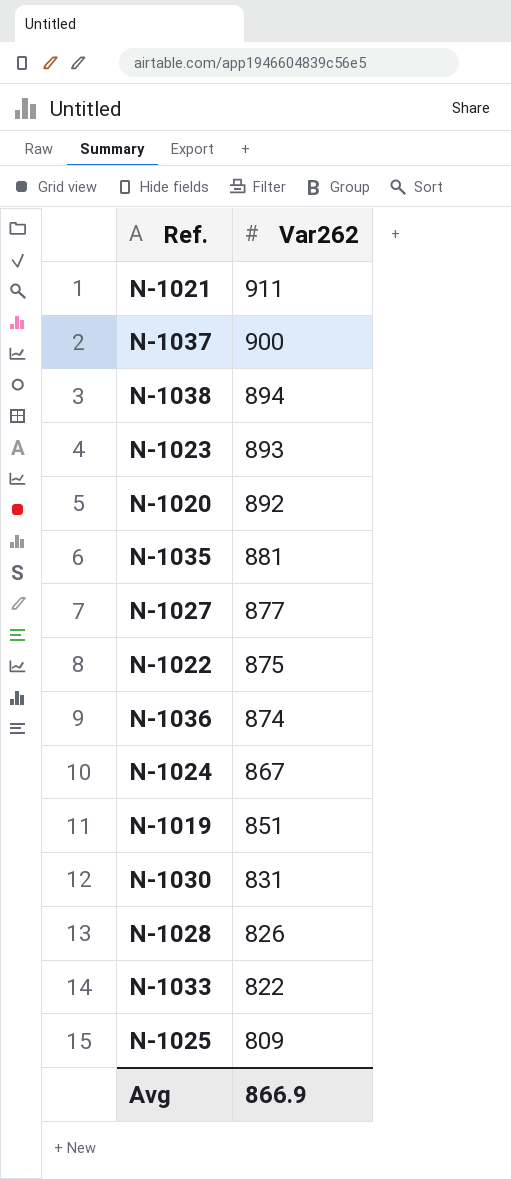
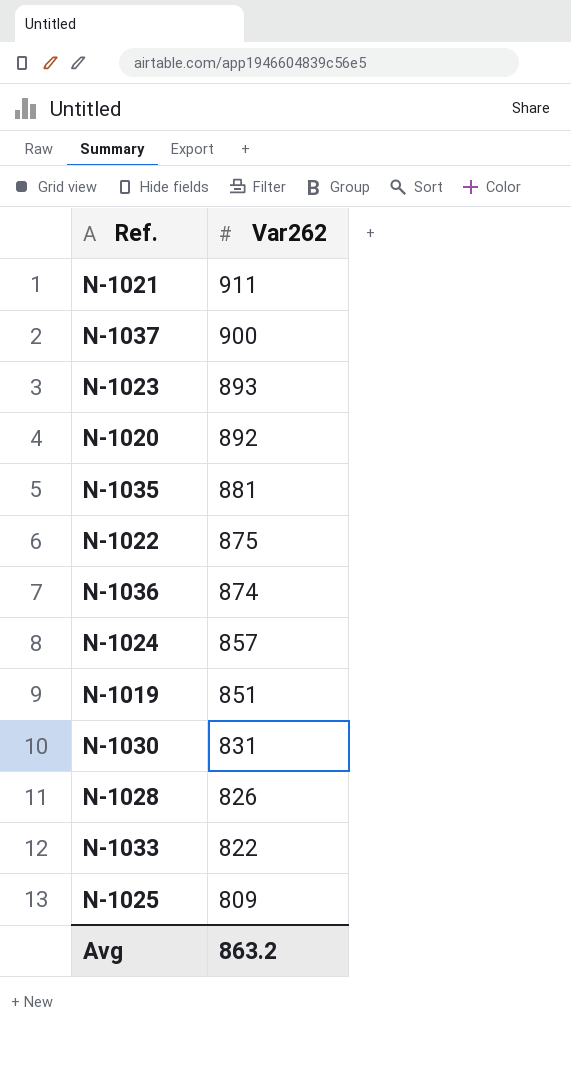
row N-1038: 894 -> none
row N-1027: 877 -> none
N-1024 | Var262: 867 -> 857
Avg | Var262: 866.9 -> 863.2

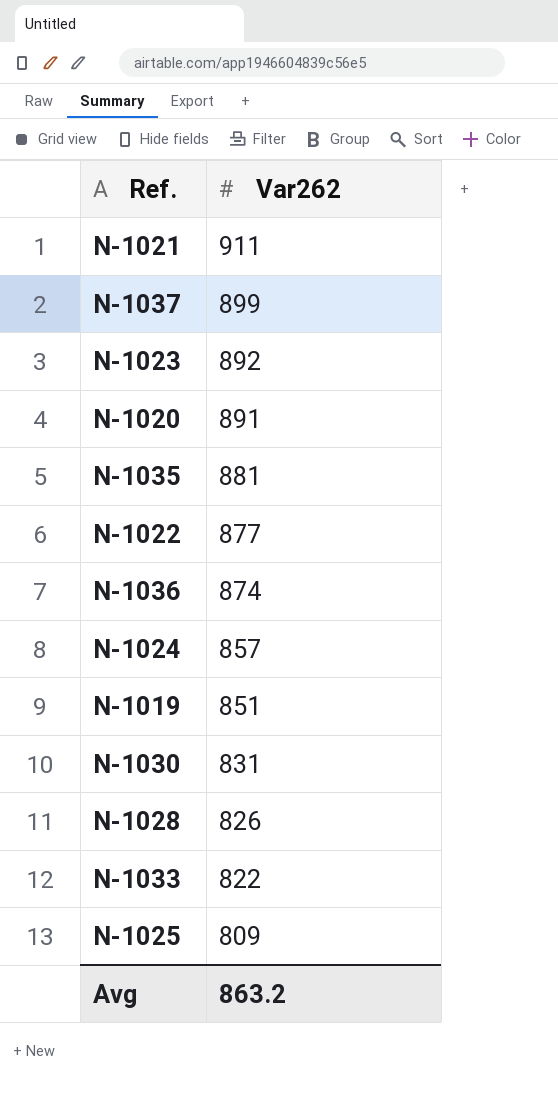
N-1037 | Var262: 900 -> 899
N-1023 | Var262: 893 -> 892
N-1020 | Var262: 892 -> 891
N-1022 | Var262: 875 -> 877

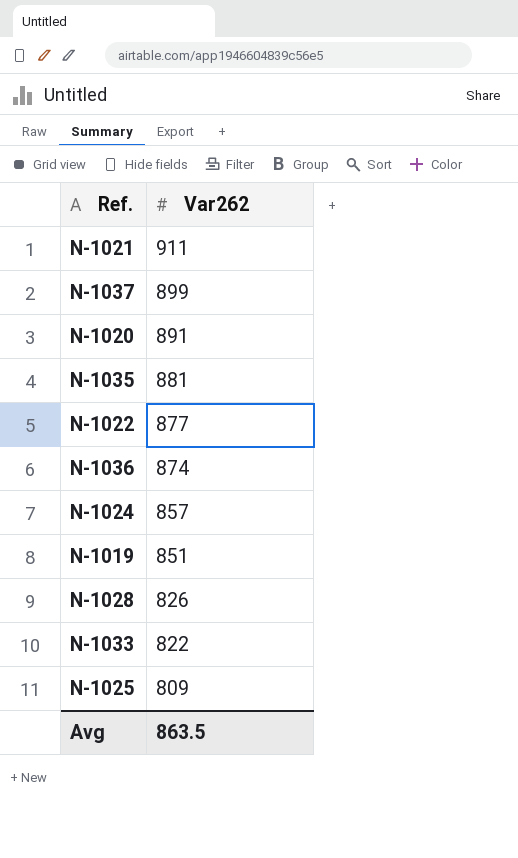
row N-1023: 892 -> none
row N-1030: 831 -> none
Avg | Var262: 863.2 -> 863.5

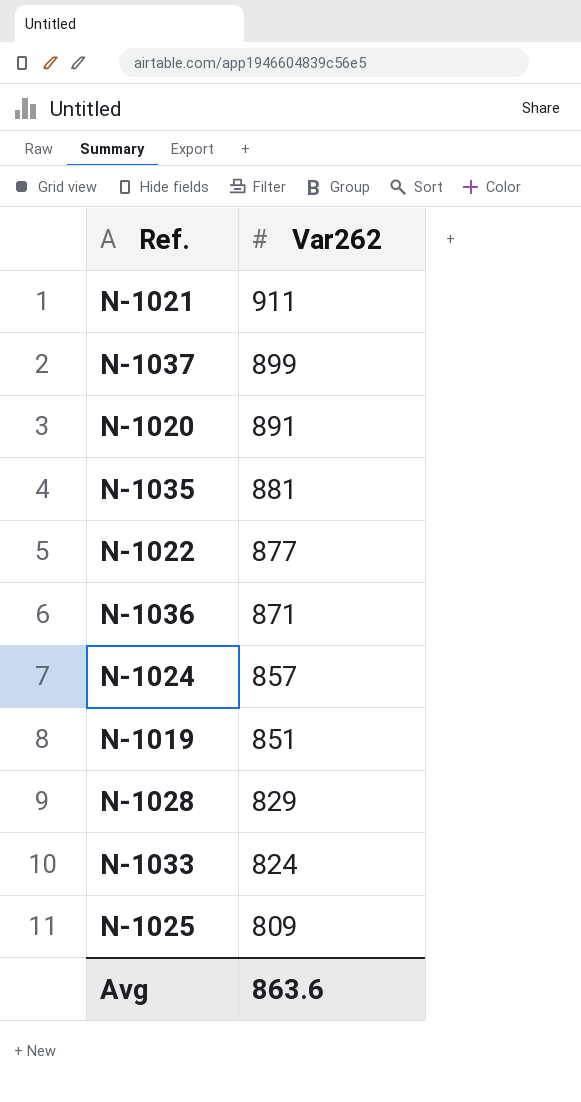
N-1036 | Var262: 874 -> 871
N-1028 | Var262: 826 -> 829
N-1033 | Var262: 822 -> 824
Avg | Var262: 863.5 -> 863.6

